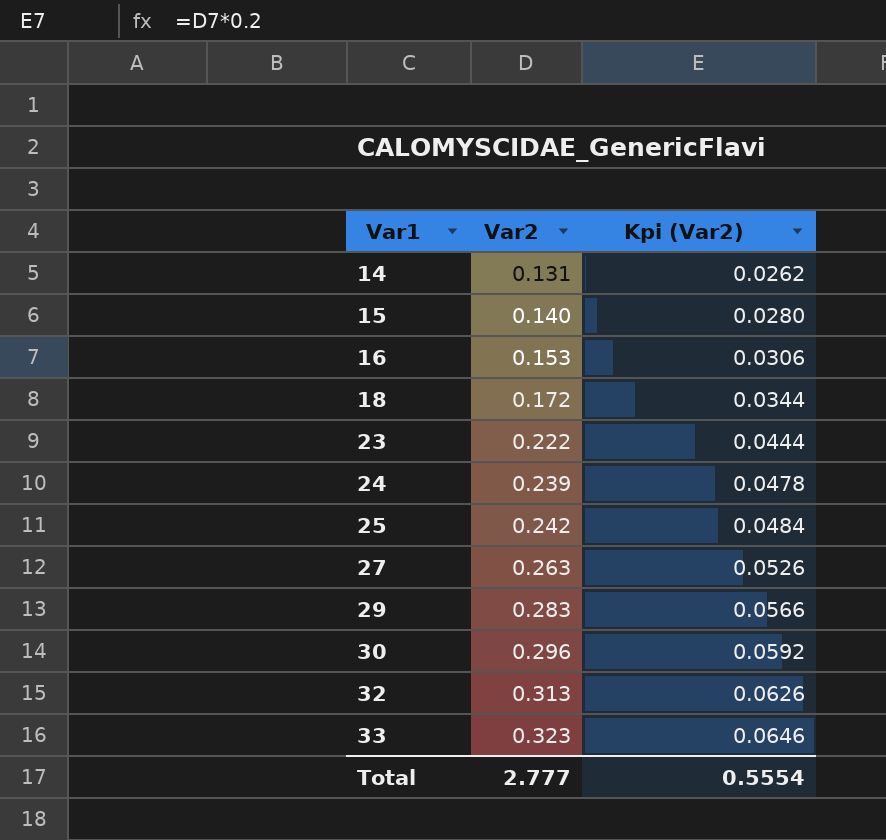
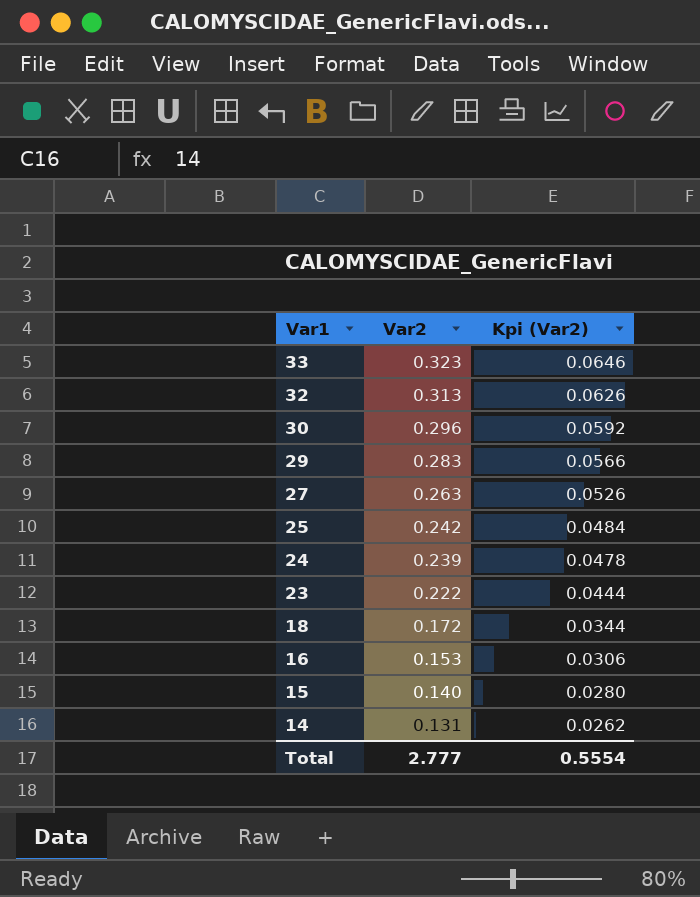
row order: Var1 ascending -> Var1 descending

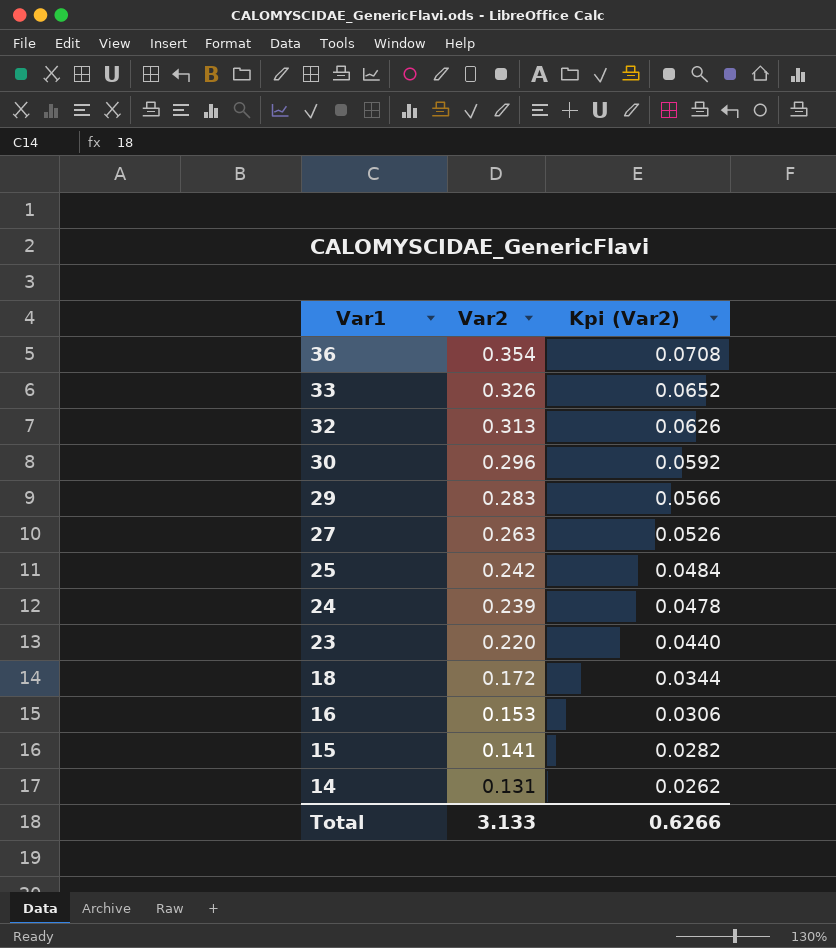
row 36: none -> 0.354 | 0.0708
33 | Var2: 0.323 -> 0.326
33 | Kpi (Var2): 0.0646 -> 0.0652
23 | Var2: 0.222 -> 0.220
23 | Kpi (Var2): 0.0444 -> 0.0440
15 | Var2: 0.140 -> 0.141
15 | Kpi (Var2): 0.0280 -> 0.0282
Total | Var2: 2.777 -> 3.133
Total | Kpi (Var2): 0.5554 -> 0.6266

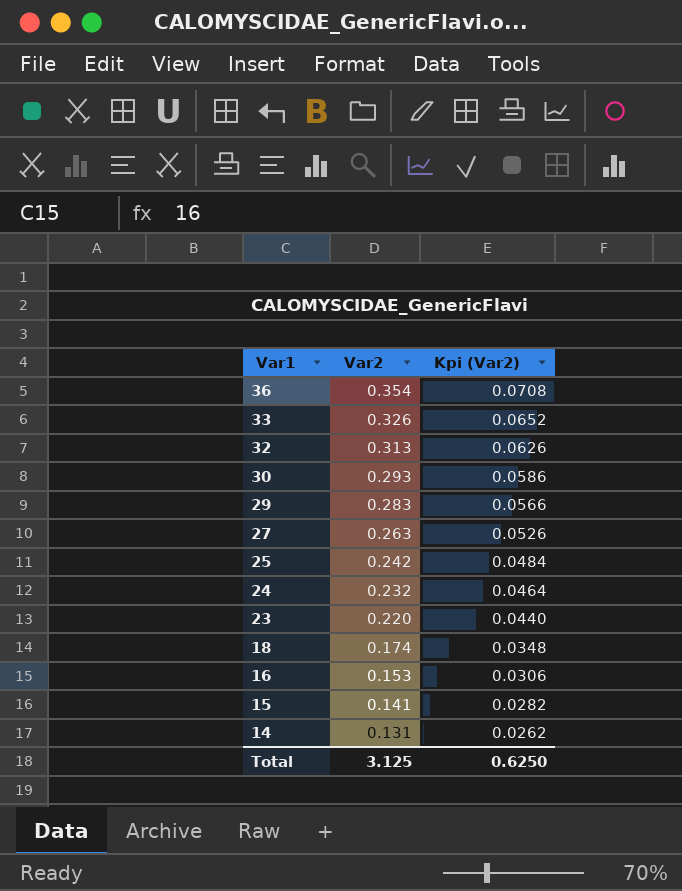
30 | Var2: 0.296 -> 0.293
30 | Kpi (Var2): 0.0592 -> 0.0586
24 | Var2: 0.239 -> 0.232
24 | Kpi (Var2): 0.0478 -> 0.0464
18 | Var2: 0.172 -> 0.174
18 | Kpi (Var2): 0.0344 -> 0.0348
Total | Var2: 3.133 -> 3.125
Total | Kpi (Var2): 0.6266 -> 0.6250

